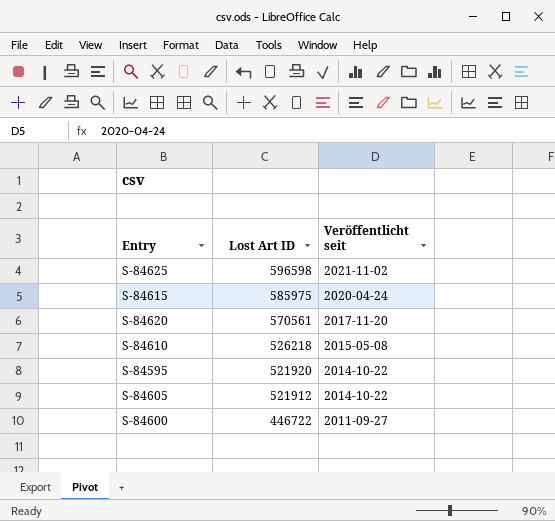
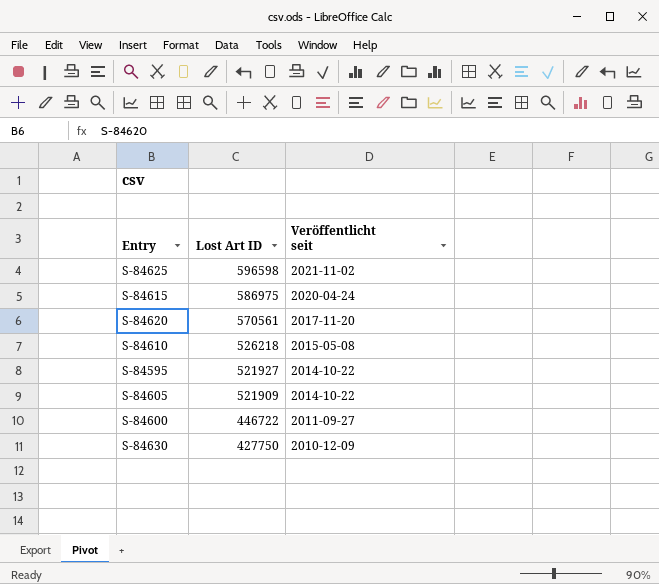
S-84615 | Lost Art ID: 585975 -> 586975
S-84595 | Lost Art ID: 521920 -> 521927
S-84605 | Lost Art ID: 521912 -> 521909
row S-84630: none -> 427750 | 2010-12-09

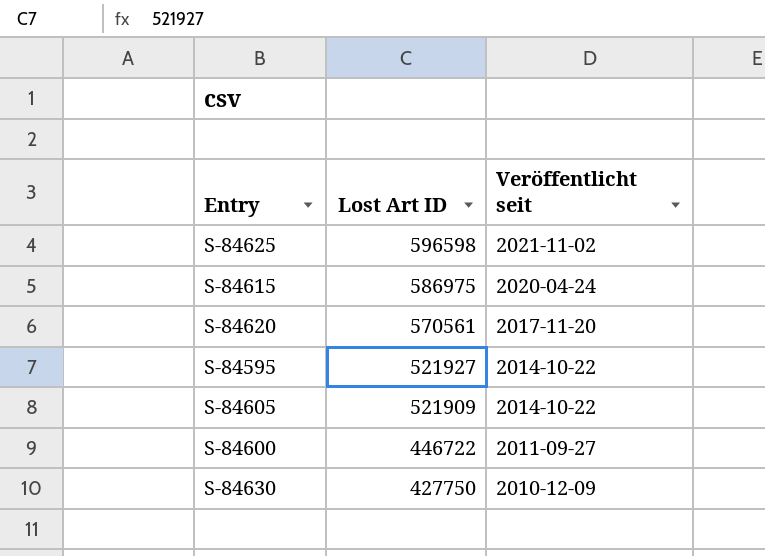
row S-84610: 526218 | 2015-05-08 -> none

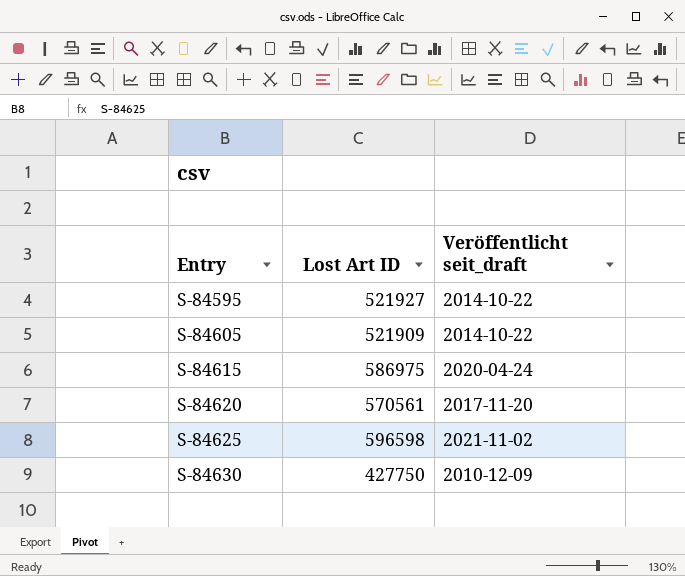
row order: Lost Art ID descending -> Entry ascending
column name: Veröffentlicht seit -> Veröffentlicht seit_draft
row S-84600: 446722 | 2011-09-27 -> none

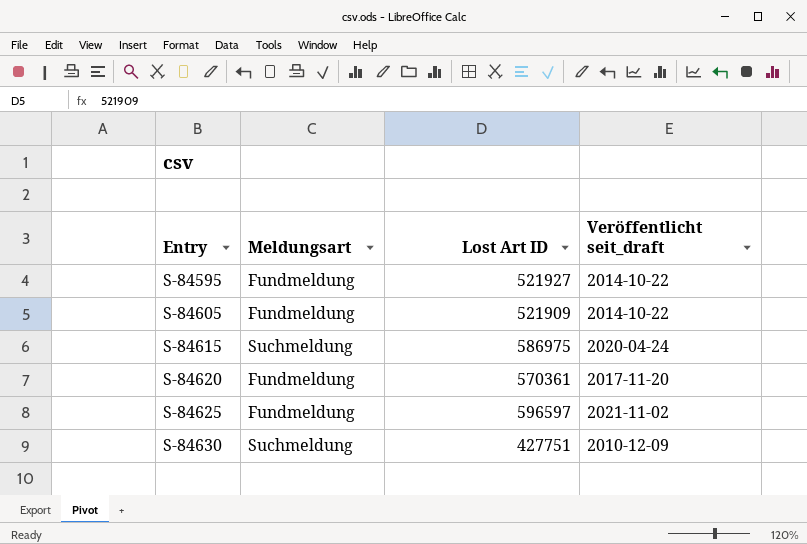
column Meldungsart | position: none -> 2
S-84620 | Lost Art ID: 570561 -> 570361
S-84625 | Lost Art ID: 596598 -> 596597
S-84630 | Lost Art ID: 427750 -> 427751

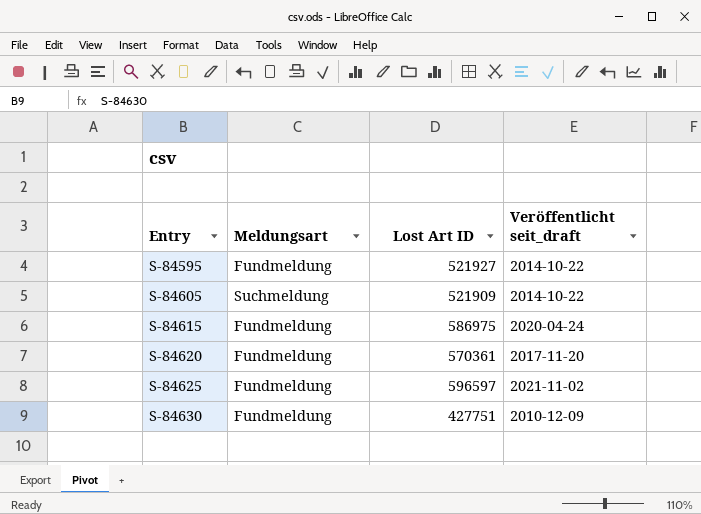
S-84605 | Meldungsart: Fundmeldung -> Suchmeldung
S-84615 | Meldungsart: Suchmeldung -> Fundmeldung
S-84630 | Meldungsart: Suchmeldung -> Fundmeldung

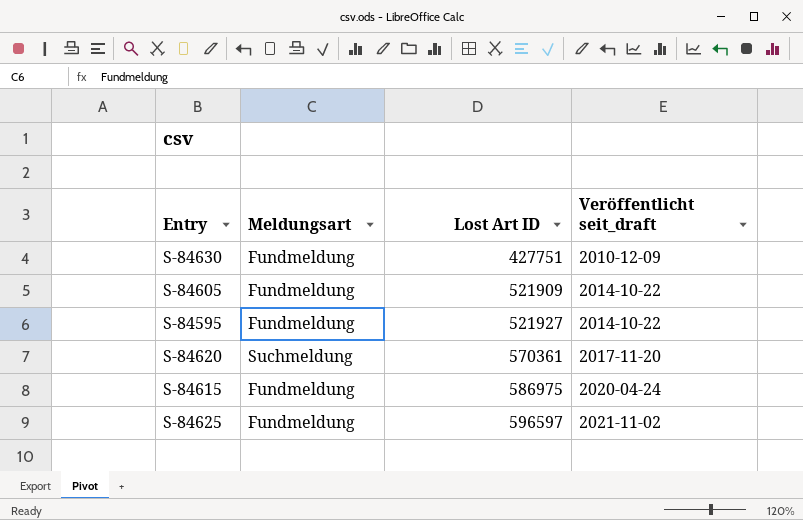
row order: Entry ascending -> Lost Art ID ascending
S-84605 | Meldungsart: Suchmeldung -> Fundmeldung
S-84620 | Meldungsart: Fundmeldung -> Suchmeldung

